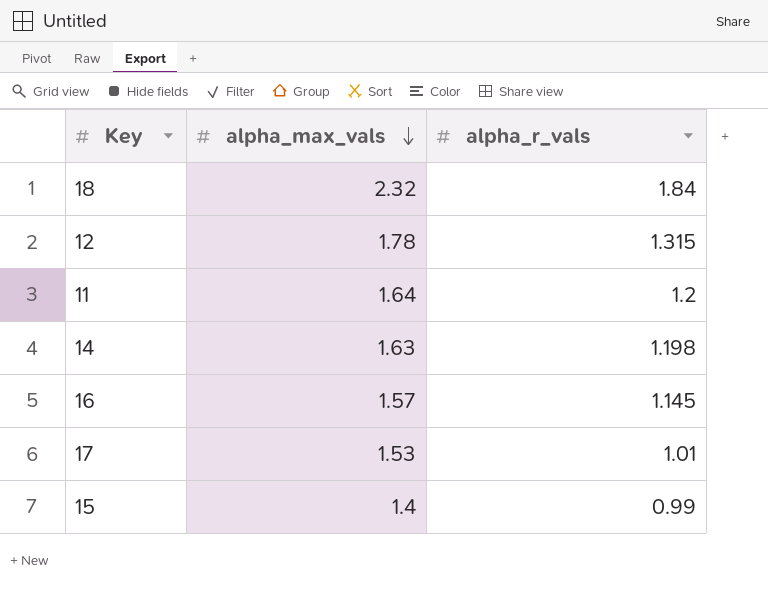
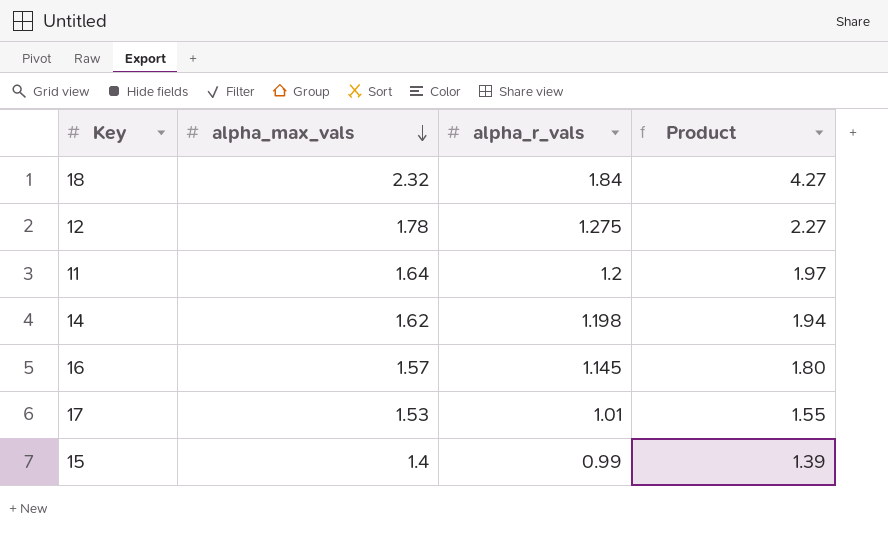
column Product | formula: none -> [alpha_max_vals] * [alpha_r_vals]
12 | alpha_r_vals: 1.315 -> 1.275
14 | alpha_max_vals: 1.63 -> 1.62

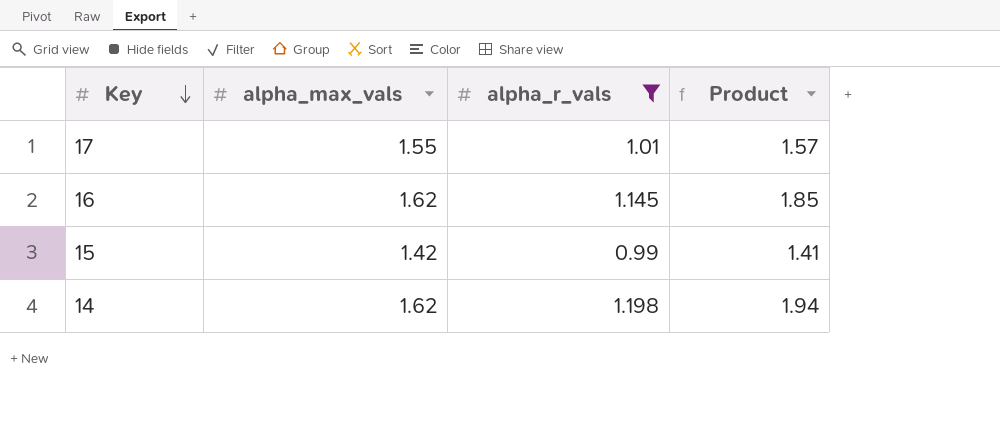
filter: none -> alpha_r_vals <= 1.198
row order: alpha_max_vals descending -> Key descending
17 | alpha_max_vals: 1.53 -> 1.55
17 | Product: 1.55 -> 1.57
16 | alpha_max_vals: 1.57 -> 1.62
16 | Product: 1.80 -> 1.85
15 | alpha_max_vals: 1.4 -> 1.42
15 | Product: 1.39 -> 1.41

